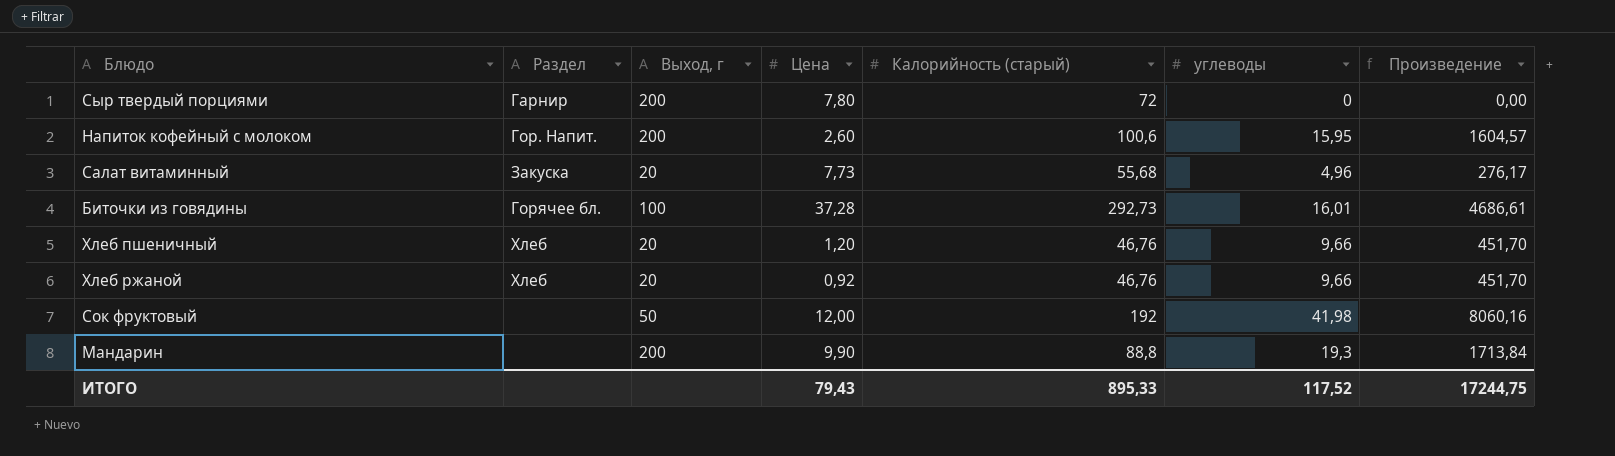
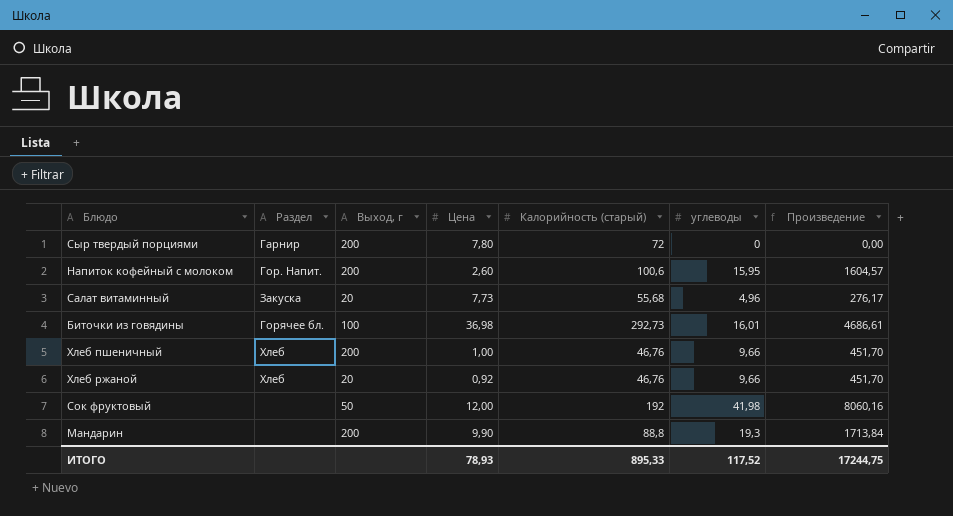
Биточки из говядины | Цена: 37,28 -> 36,98
Хлеб пшеничный | Выход, г: 20 -> 200
Хлеб пшеничный | Цена: 1,20 -> 1,00
ИТОГО | Цена: 79,43 -> 78,93

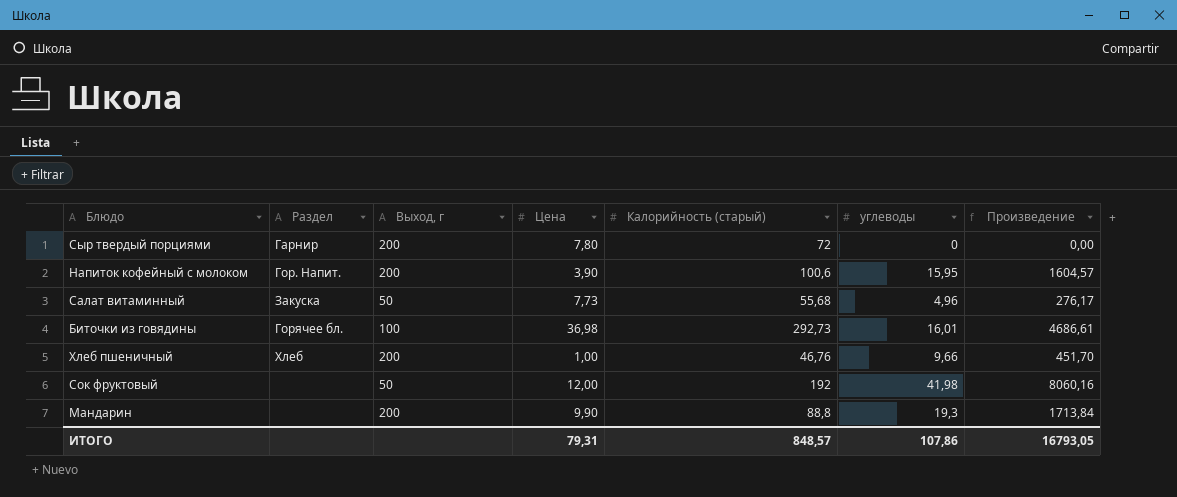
row Хлеб ржаной: Хлеб | 20 | 0,92 | 46,76 | 9,66 | 451,70 -> none
Напиток кофейный с молоком | Цена: 2,60 -> 3,90
Салат витаминный | Выход, г: 20 -> 50
ИТОГО | Цена: 78,93 -> 79,31
ИТОГО | Калорийность (старый): 895,33 -> 848,57
ИТОГО | углеводы: 117,52 -> 107,86
ИТОГО | Произведение: 17244,75 -> 16793,05

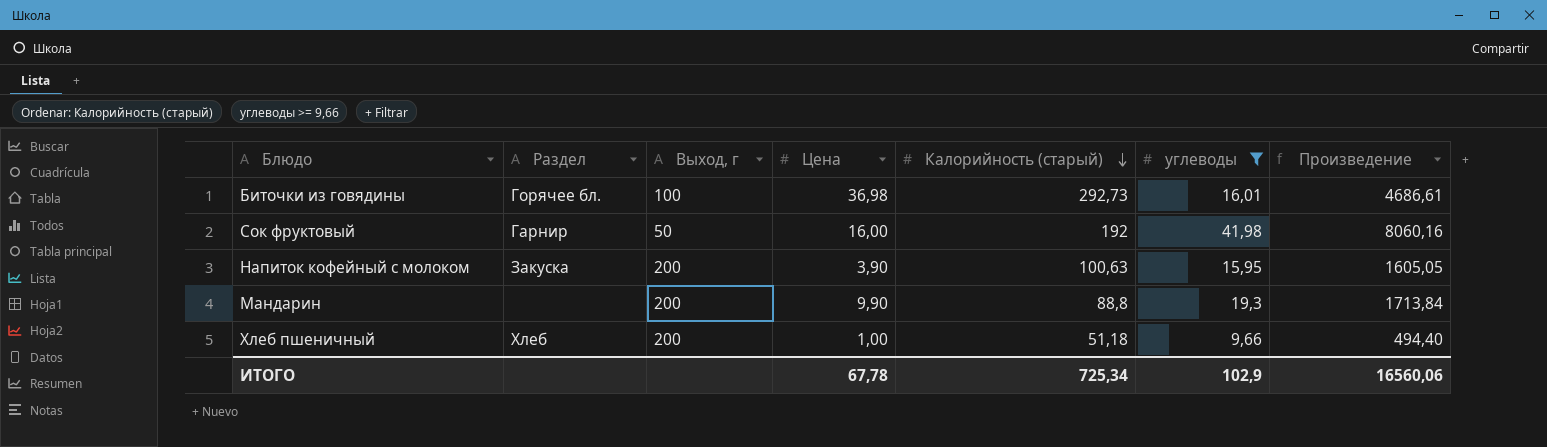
filter: none -> углеводы >= 9,66
row order: none -> Калорийность (старый) descending
Сок фруктовый | Раздел: none -> Гарнир
Сок фруктовый | Цена: 12,00 -> 16,00
Напиток кофейный с молоком | Раздел: Гор. Напит. -> Закуска
Напиток кофейный с молоком | Калорийность (старый): 100,6 -> 100,63
Напиток кофейный с молоком | Произведение: 1604,57 -> 1605,05
Хлеб пшеничный | Калорийность (старый): 46,76 -> 51,18
Хлеб пшеничный | Произведение: 451,70 -> 494,40
ИТОГО | Цена: 79,31 -> 67,78
ИТОГО | Калорийность (старый): 848,57 -> 725,34
ИТОГО | углеводы: 107,86 -> 102,9
ИТОГО | Произведение: 16793,05 -> 16560,06

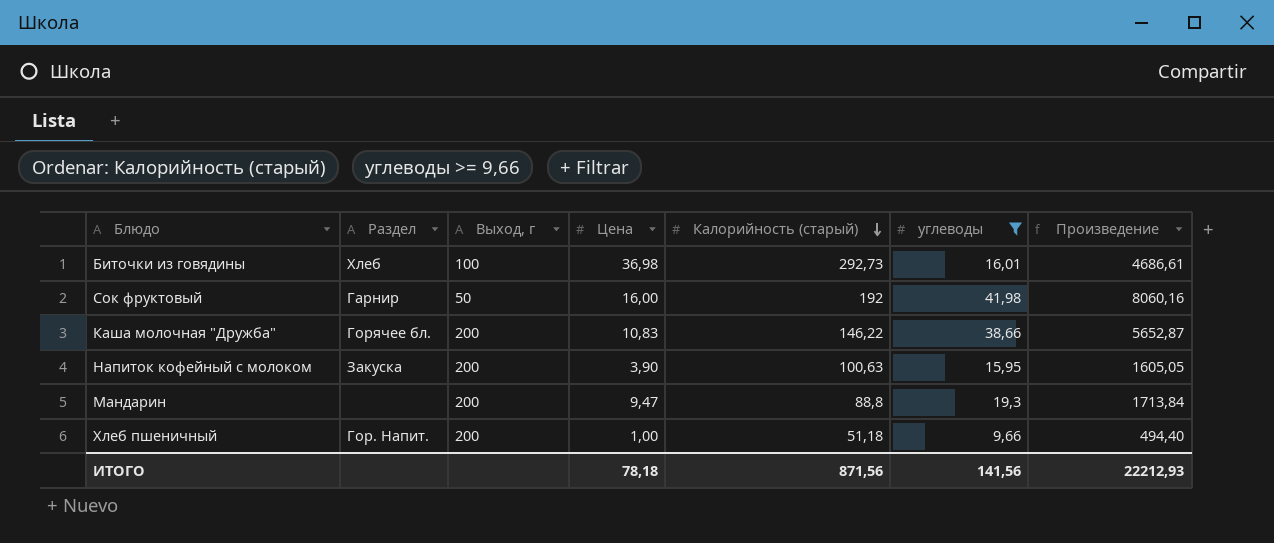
Биточки из говядины | Раздел: Горячее бл. -> Хлеб
row Каша молочная "Дружба": none -> Горячее бл. | 200 | 10,83 | 146,22 | 38,66 | 5652,87
Мандарин | Цена: 9,90 -> 9,47
Хлеб пшеничный | Раздел: Хлеб -> Гор. Напит.
ИТОГО | Цена: 67,78 -> 78,18
ИТОГО | Калорийность (старый): 725,34 -> 871,56
ИТОГО | углеводы: 102,9 -> 141,56
ИТОГО | Произведение: 16560,06 -> 22212,93

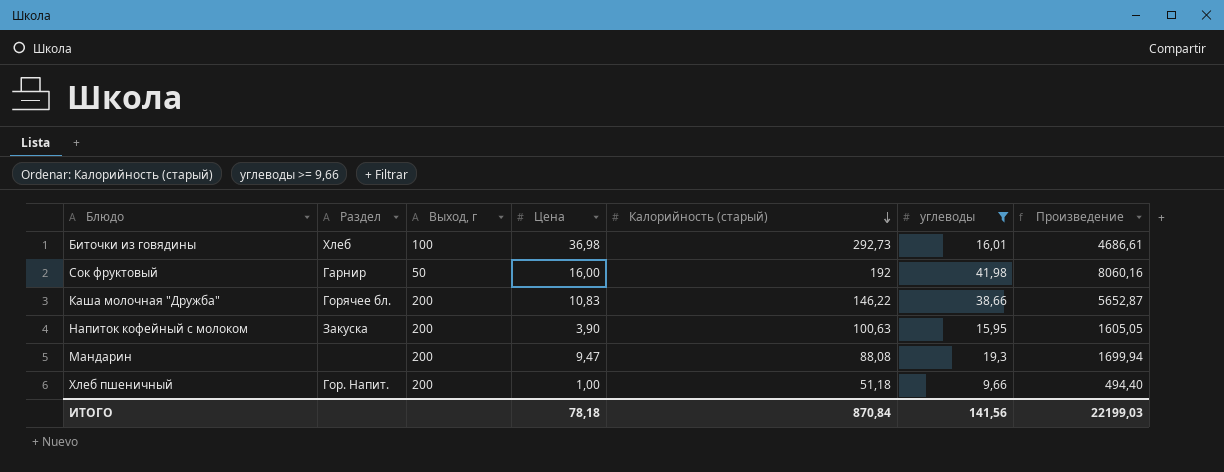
Мандарин | Калорийность (старый): 88,8 -> 88,08
Мандарин | Произведение: 1713,84 -> 1699,94
ИТОГО | Калорийность (старый): 871,56 -> 870,84
ИТОГО | Произведение: 22212,93 -> 22199,03

